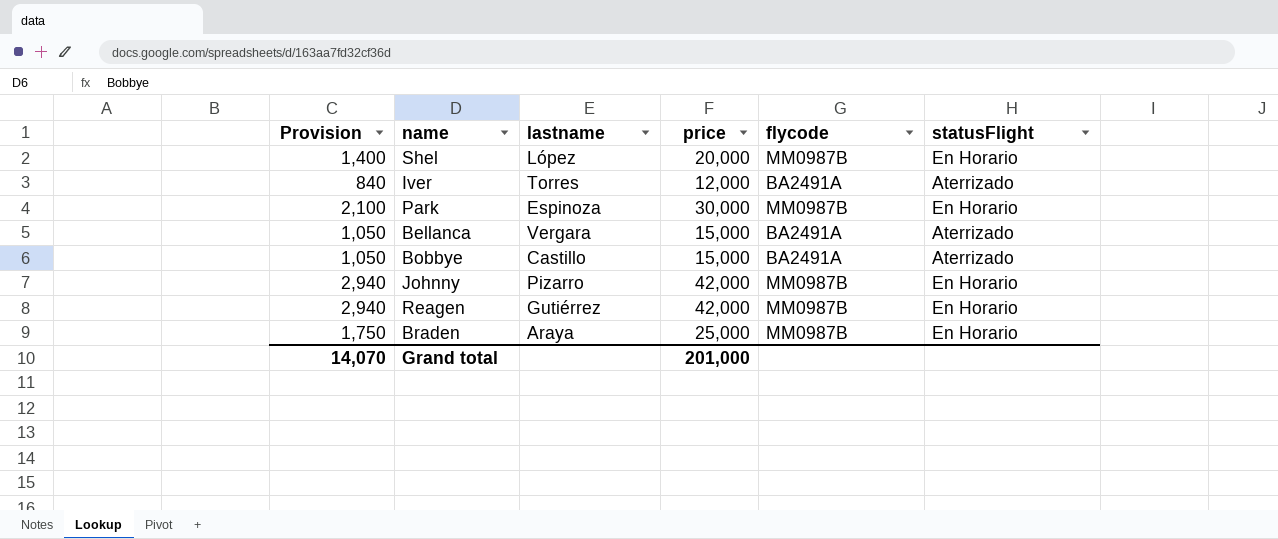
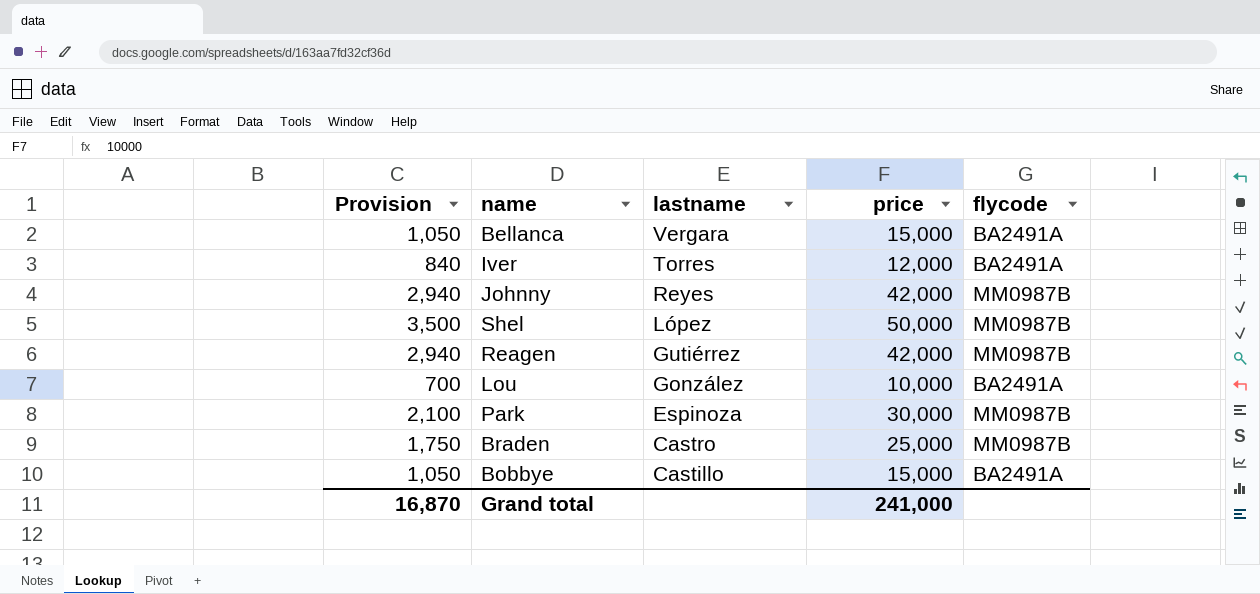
row order: none -> lastname descending
column statusFlight | position: 6 -> none
Johnny | lastname: Pizarro -> Reyes
Shel | Provision: 1,400 -> 3,500
Shel | price: 20,000 -> 50,000
row Lou: none -> 700 | González | 10,000 | BA2491A
Braden | lastname: Araya -> Castro
Grand total | Provision: 14,070 -> 16,870
Grand total | price: 201,000 -> 241,000

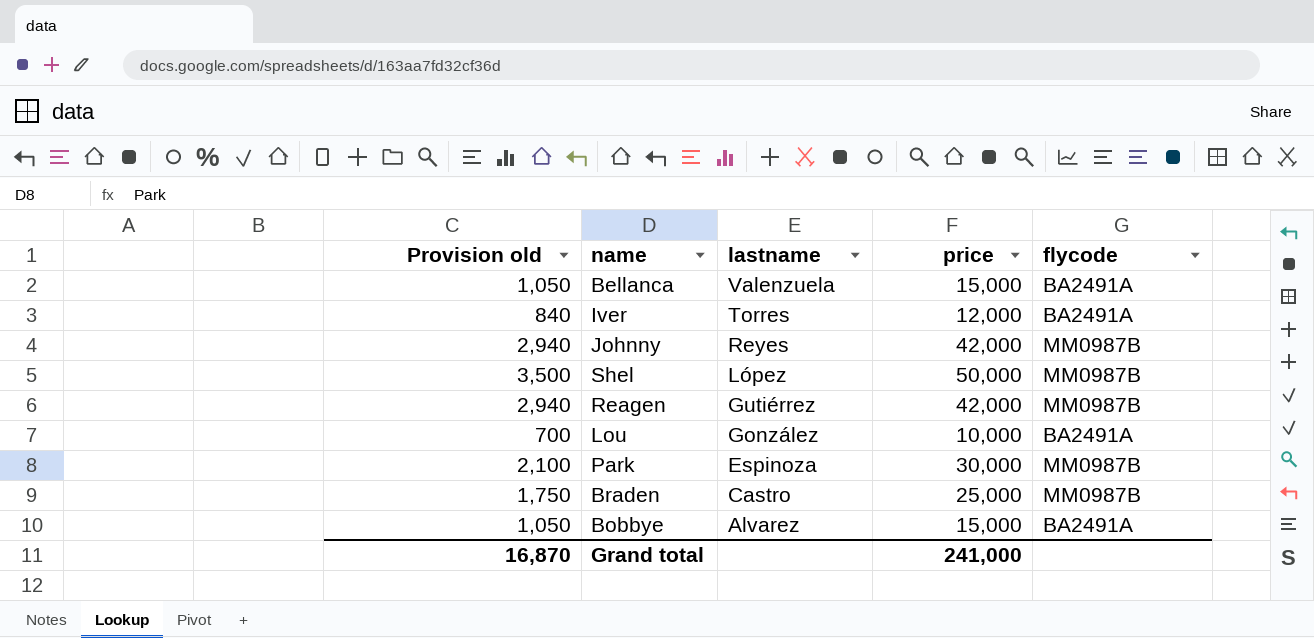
column name: Provision -> Provision old
Bellanca | lastname: Vergara -> Valenzuela
Bobbye | lastname: Castillo -> Alvarez

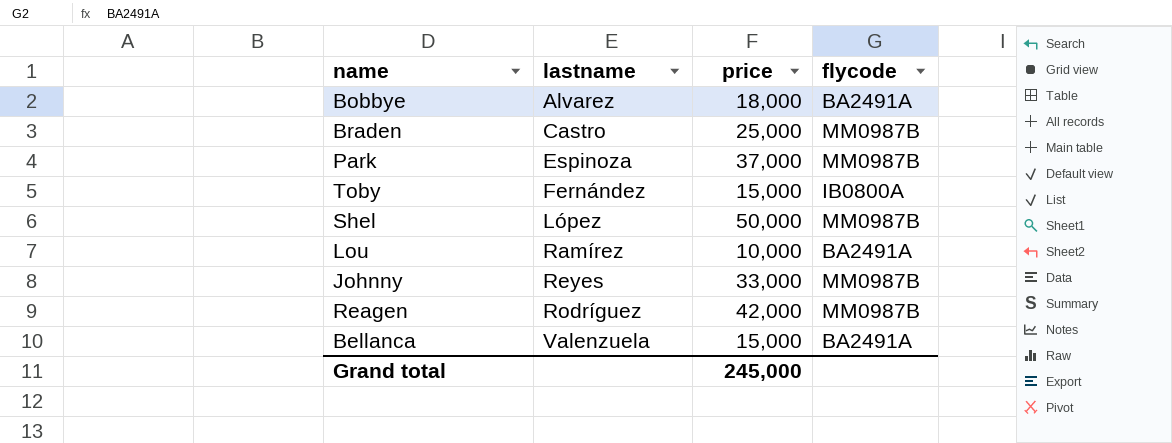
row order: lastname descending -> lastname ascending
column Provision old | formula: [price] * 0.07 -> none
row Iver: 840 | Torres | 12,000 | BA2491A -> none
Bobbye | price: 15,000 -> 18,000
Park | price: 30,000 -> 37,000
row Toby: none -> Fernández | 15,000 | IB0800A
Lou | lastname: González -> Ramírez
Johnny | price: 42,000 -> 33,000
Reagen | lastname: Gutiérrez -> Rodríguez
Grand total | price: 241,000 -> 245,000

